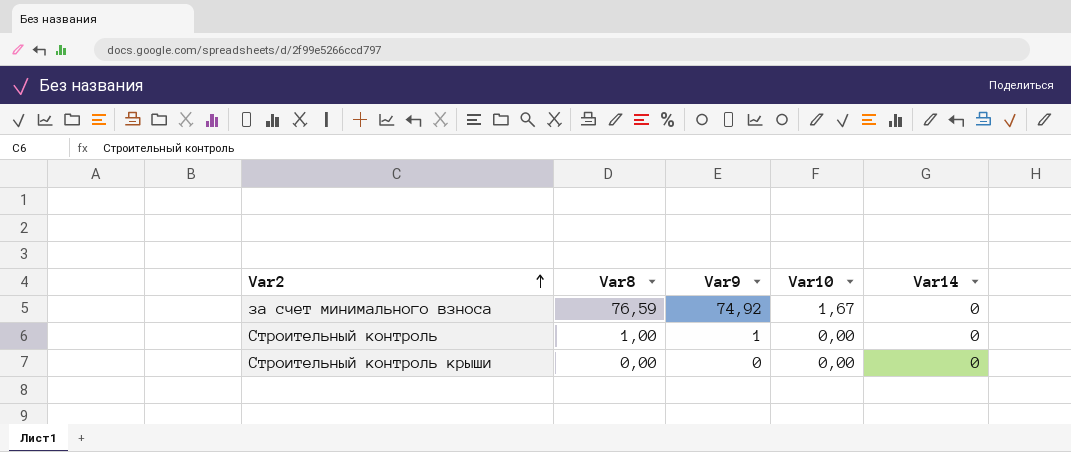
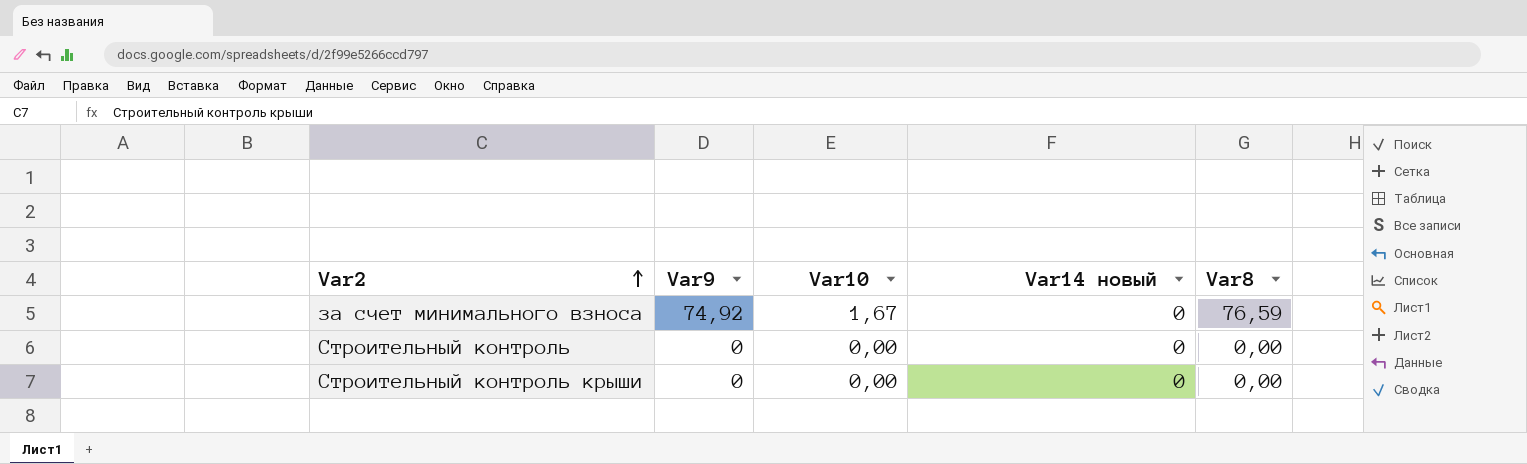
column name: Var14 -> Var14 новый
column Var8 | position: 2 -> 5
Строительный контроль | Var9: 1 -> 0
Строительный контроль | Var8: 1,00 -> 0,00

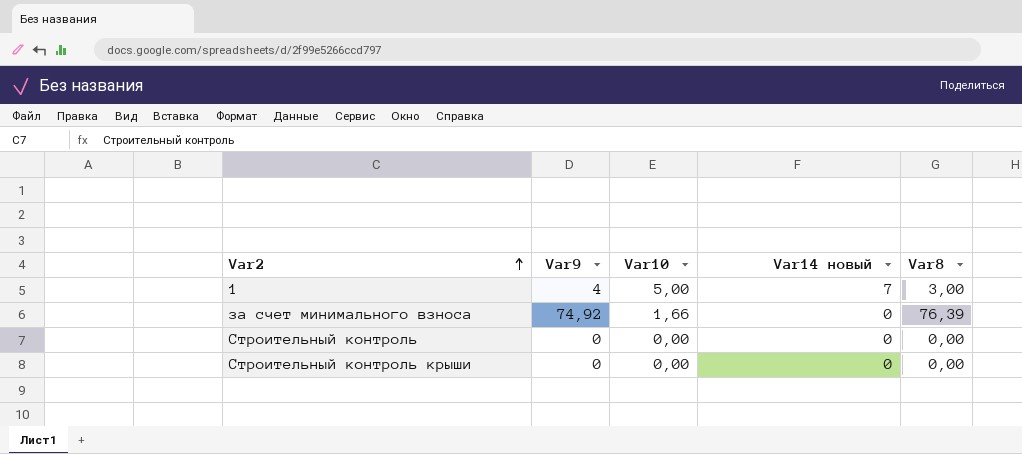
row 1: none -> 4 | 5,00 | 7 | 3,00
за счет минимального взноса | Var10: 1,67 -> 1,66
за счет минимального взноса | Var8: 76,59 -> 76,39

